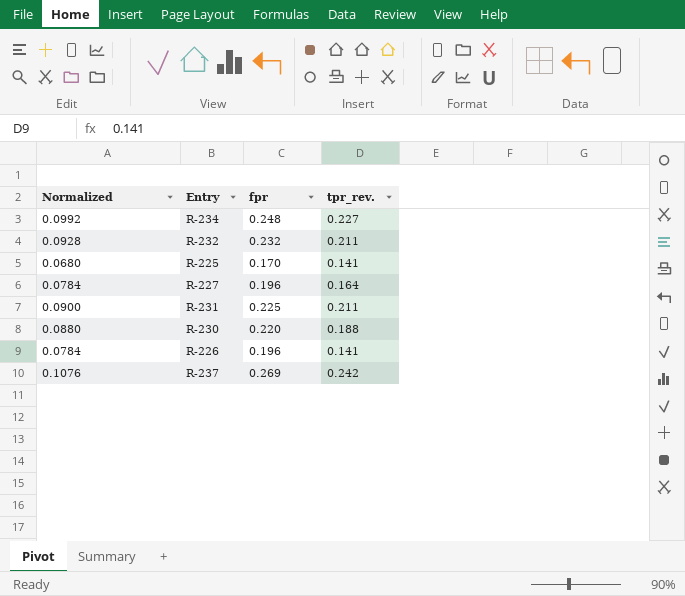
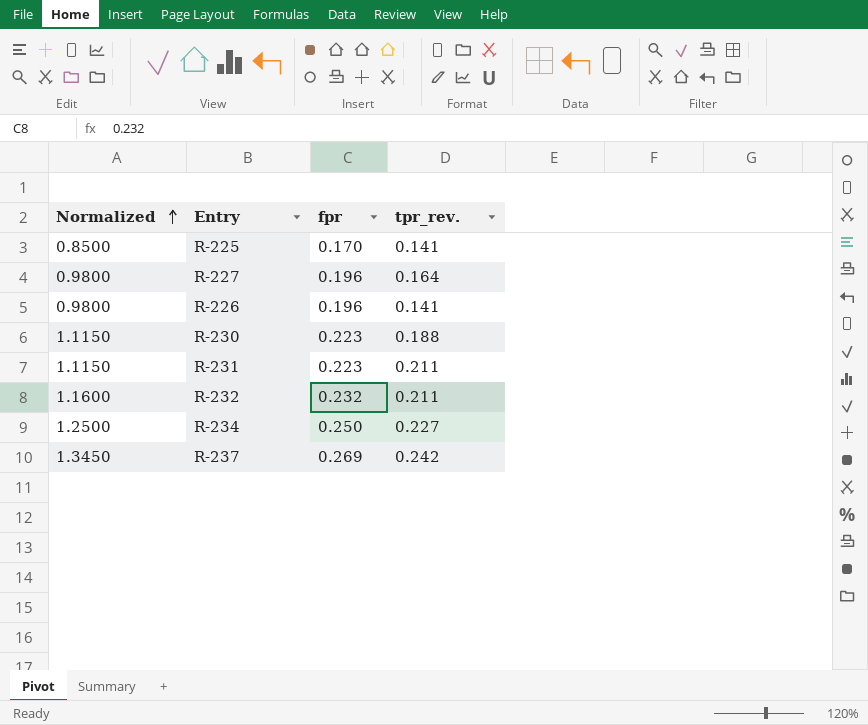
row order: none -> Normalized ascending
column Normalized | formula: [fpr] * 0.4 -> [fpr] * 5
R-230 | fpr: 0.220 -> 0.223
R-231 | fpr: 0.225 -> 0.223
R-234 | fpr: 0.248 -> 0.250

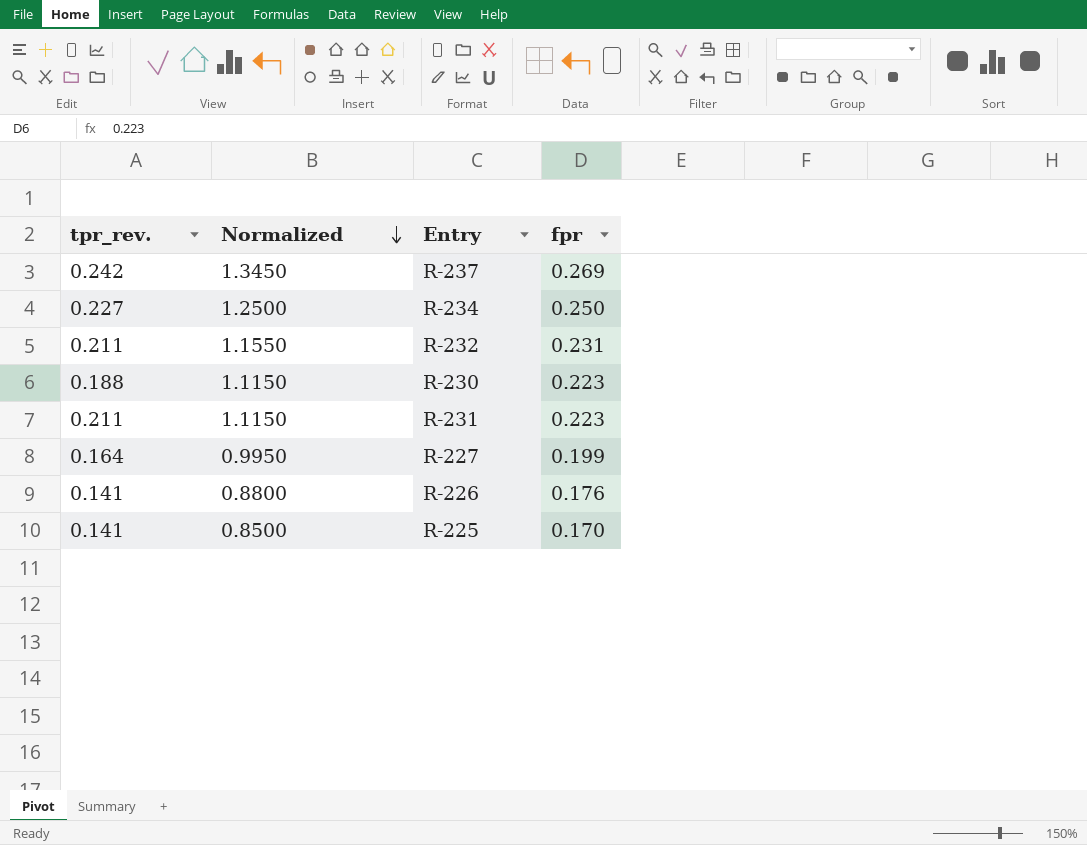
row order: Normalized ascending -> Normalized descending
column tpr_rev. | position: 4 -> 1
R-232 | Normalized: 1.1600 -> 1.1550
R-232 | fpr: 0.232 -> 0.231
R-227 | Normalized: 0.9800 -> 0.9950
R-227 | fpr: 0.196 -> 0.199
R-226 | Normalized: 0.9800 -> 0.8800
R-226 | fpr: 0.196 -> 0.176

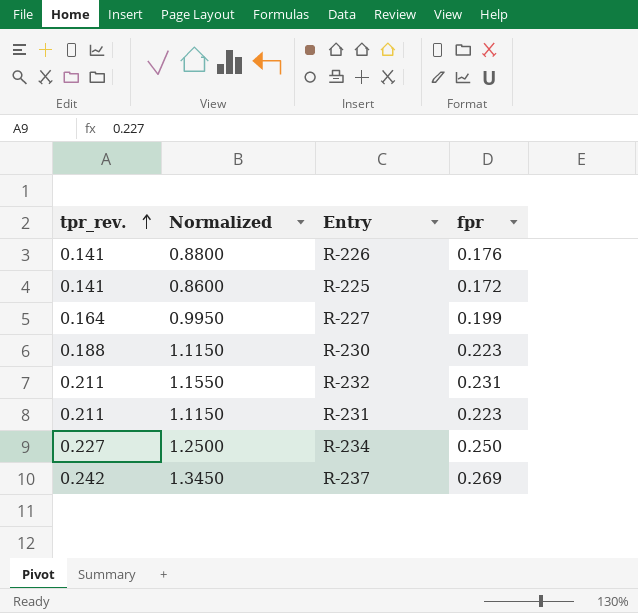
row order: Normalized descending -> tpr_rev. ascending
R-225 | Normalized: 0.8500 -> 0.8600
R-225 | fpr: 0.170 -> 0.172

